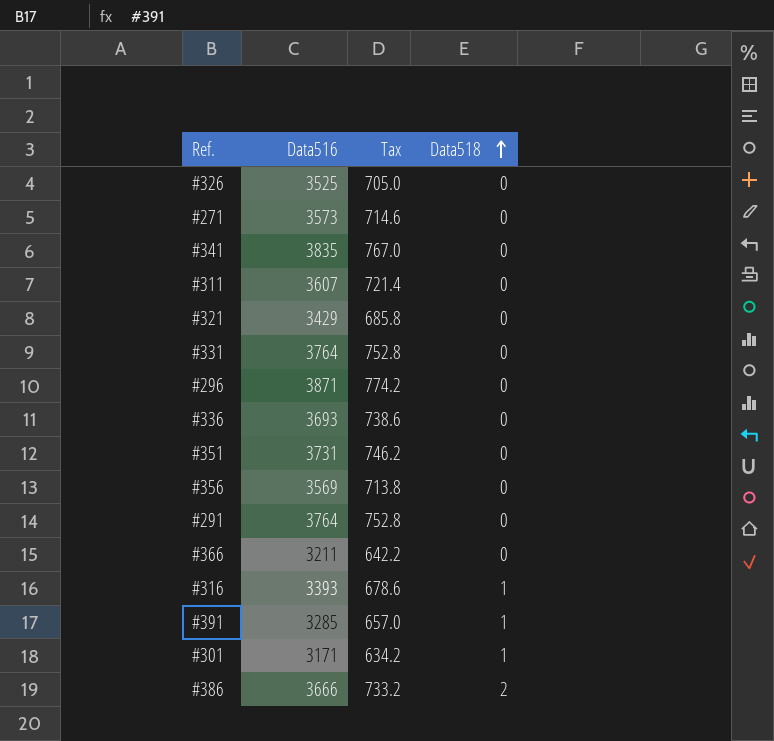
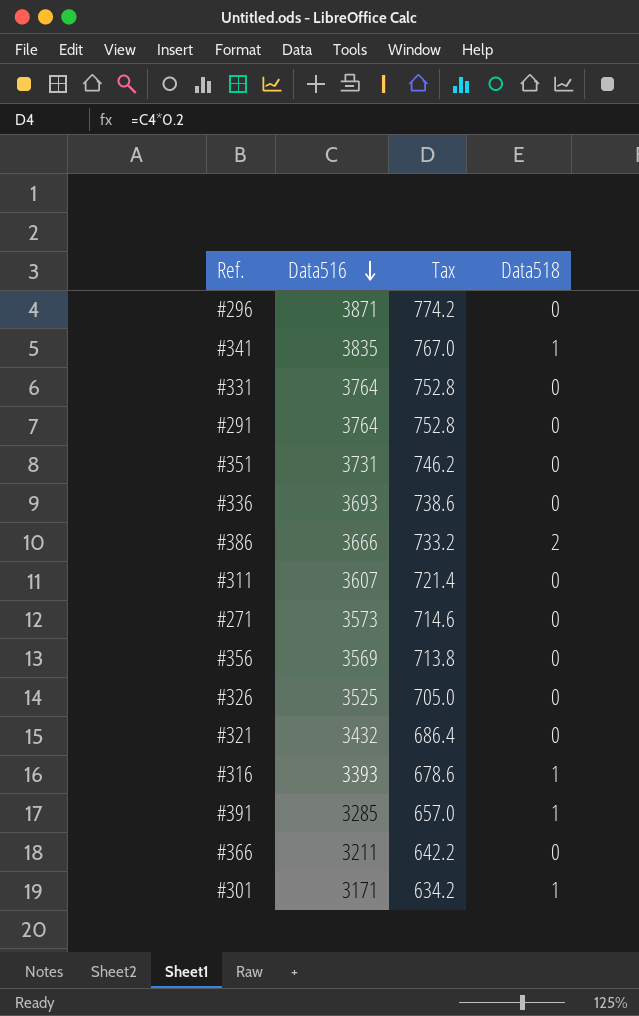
row order: Data518 ascending -> Data516 descending
#341 | Data518: 0 -> 1
#321 | Data516: 3429 -> 3432
#321 | Tax: 685.8 -> 686.4

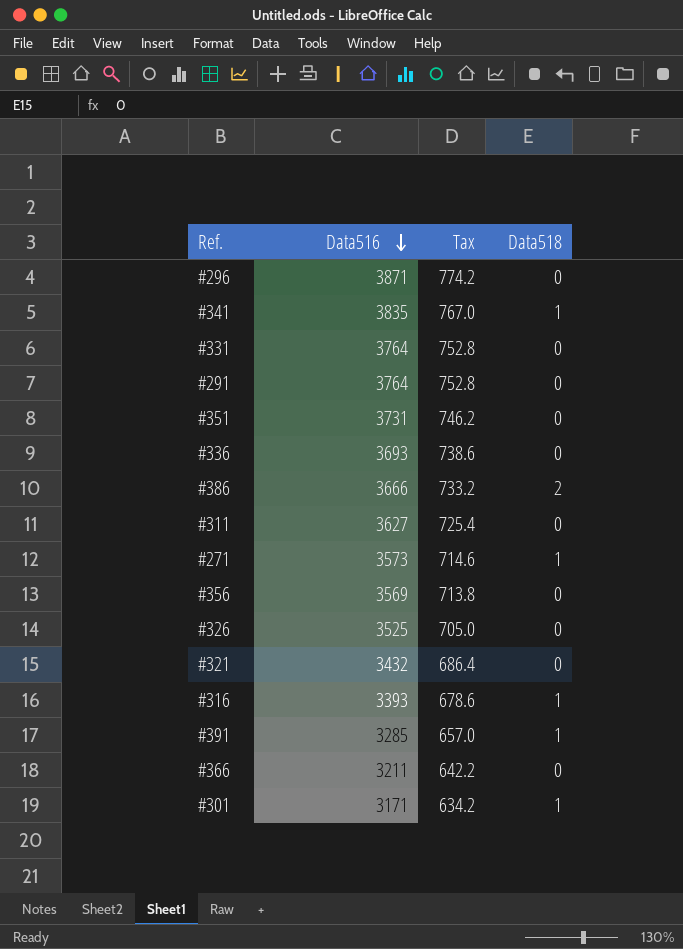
#311 | Data516: 3607 -> 3627
#311 | Tax: 721.4 -> 725.4
#271 | Data518: 0 -> 1

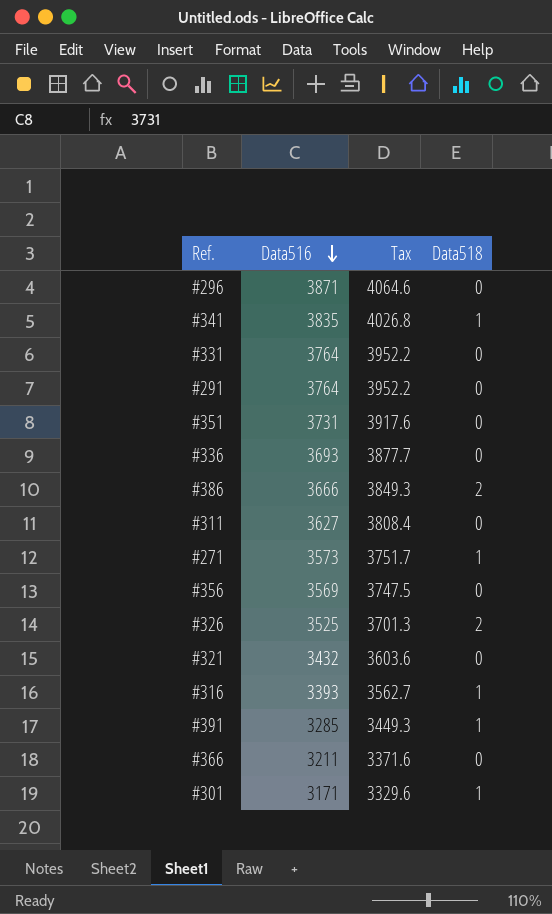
column Tax | formula: [Data516] * 0.2 -> [Data516] * 1.05
#326 | Data518: 0 -> 2

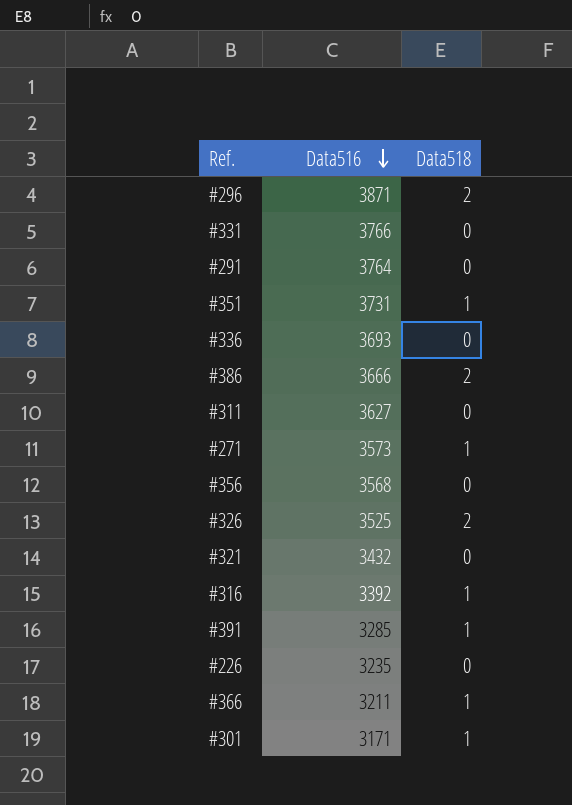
column Tax | formula: [Data516] * 1.05 -> none
row #341: 3835 | 4026.8 | 1 -> none
#296 | Data518: 0 -> 2
#331 | Data516: 3764 -> 3766
#351 | Data518: 0 -> 1
#356 | Data516: 3569 -> 3568
#316 | Data516: 3393 -> 3392
row #226: none -> 3235 | 0
#366 | Data518: 0 -> 1

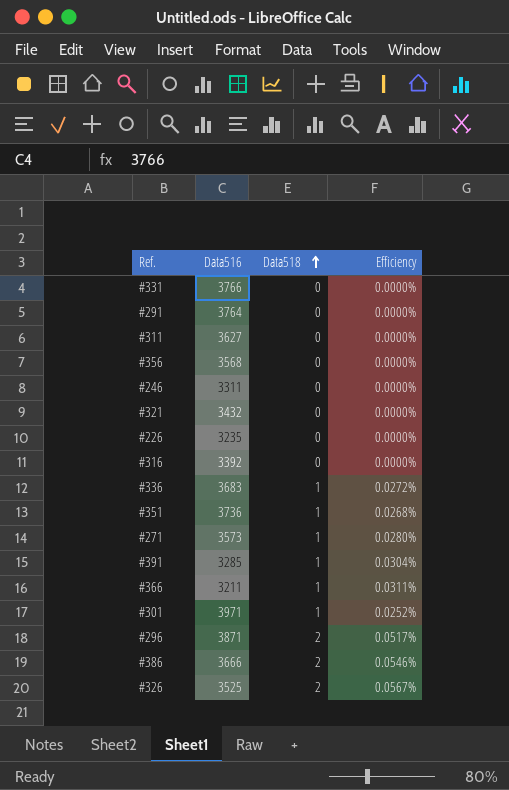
row order: Data516 descending -> Data518 ascending
column Efficiency | formula: none -> [Data518] / [Data516]
row #246: none -> 3311 | 0 | 0.0000%
#316 | Data518: 1 -> 0
#336 | Data516: 3693 -> 3683
#336 | Data518: 0 -> 1
#351 | Data516: 3731 -> 3736
#301 | Data516: 3171 -> 3971

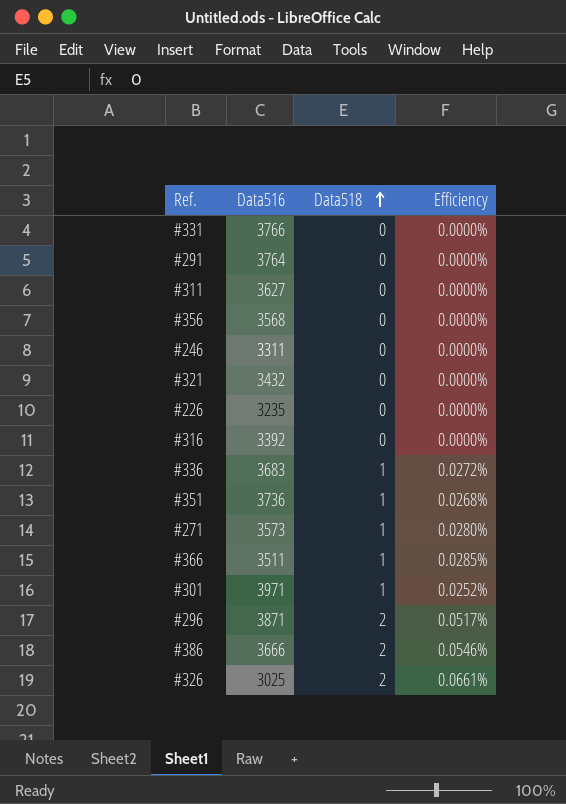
row #391: 3285 | 1 | 0.0304% -> none
#366 | Data516: 3211 -> 3511
#366 | Efficiency: 0.0311% -> 0.0285%
#326 | Data516: 3525 -> 3025
#326 | Efficiency: 0.0567% -> 0.0661%

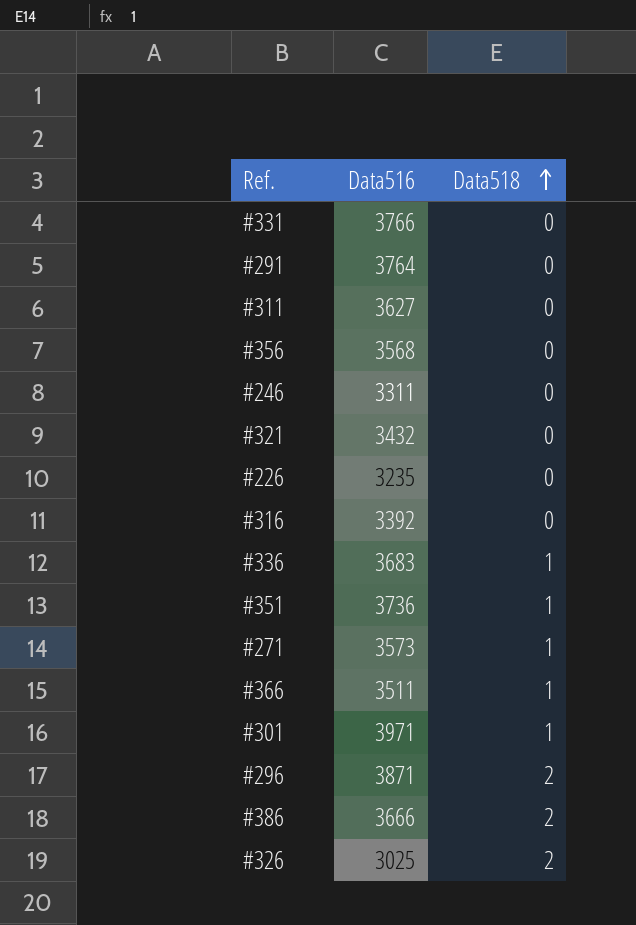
column Efficiency | formula: [Data518] / [Data516] -> none

